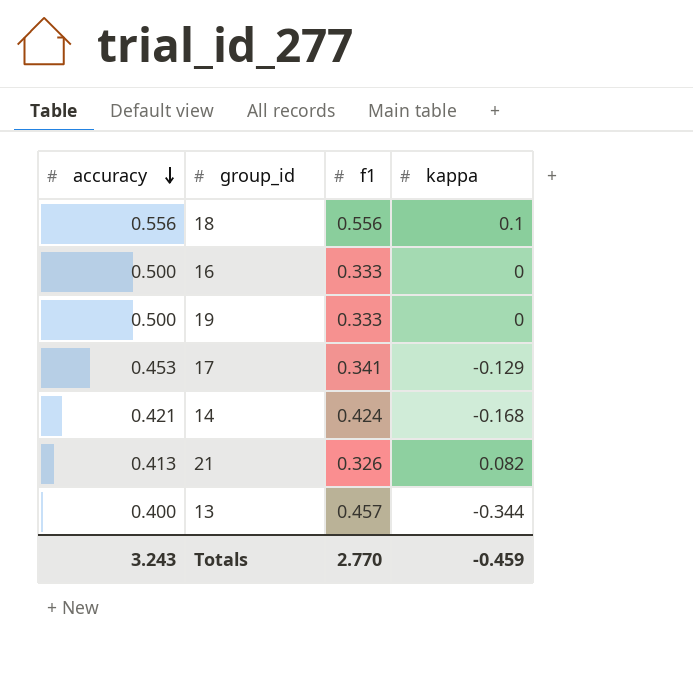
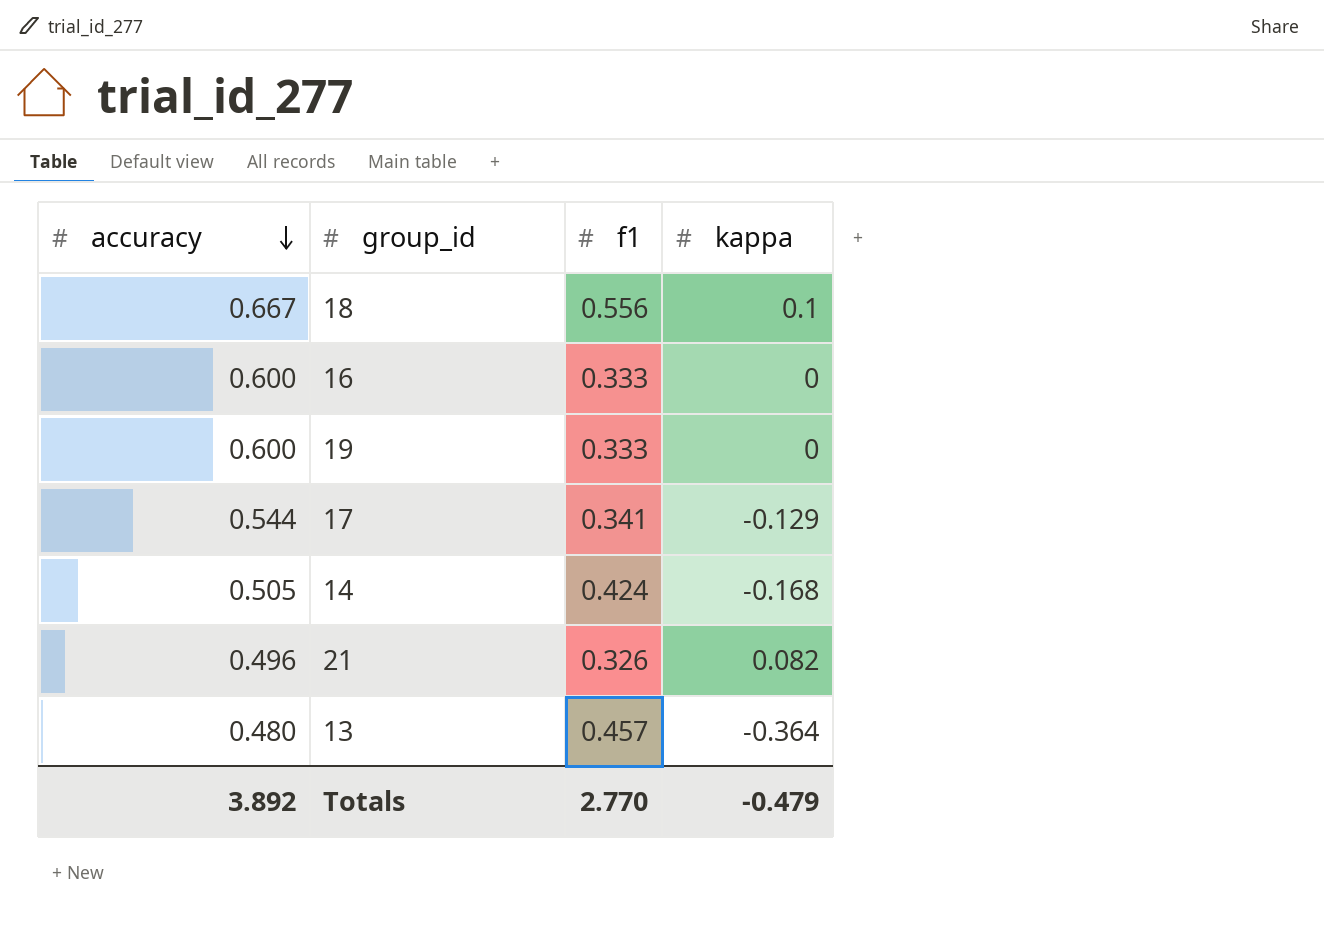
18 | accuracy: 0.556 -> 0.667
16 | accuracy: 0.500 -> 0.600
19 | accuracy: 0.500 -> 0.600
17 | accuracy: 0.453 -> 0.544
14 | accuracy: 0.421 -> 0.505
21 | accuracy: 0.413 -> 0.496
13 | accuracy: 0.400 -> 0.480
13 | kappa: -0.344 -> -0.364
Totals | accuracy: 3.243 -> 3.892
Totals | kappa: -0.459 -> -0.479

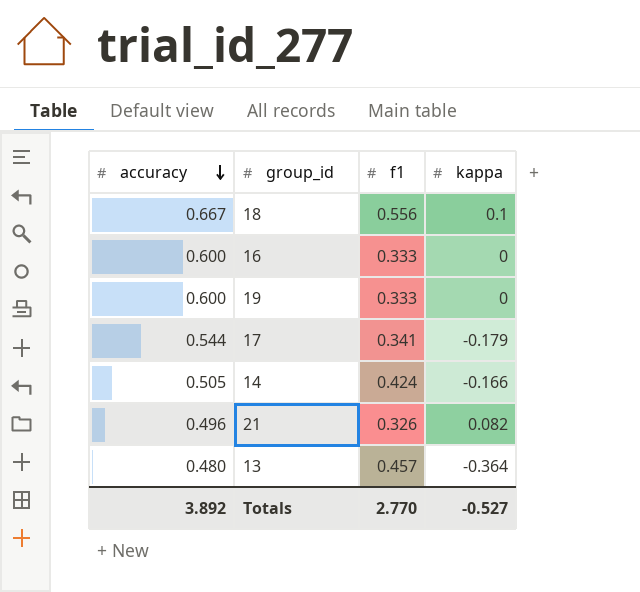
17 | kappa: -0.129 -> -0.179
14 | kappa: -0.168 -> -0.166
Totals | kappa: -0.479 -> -0.527

